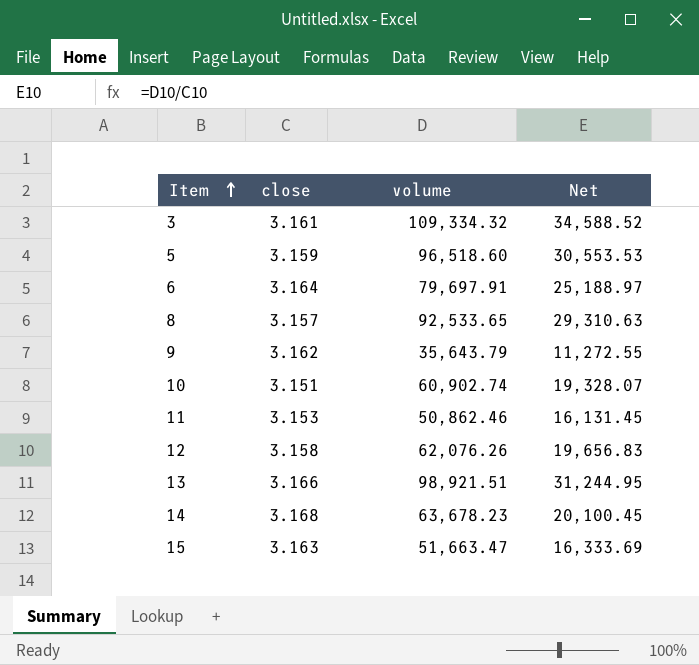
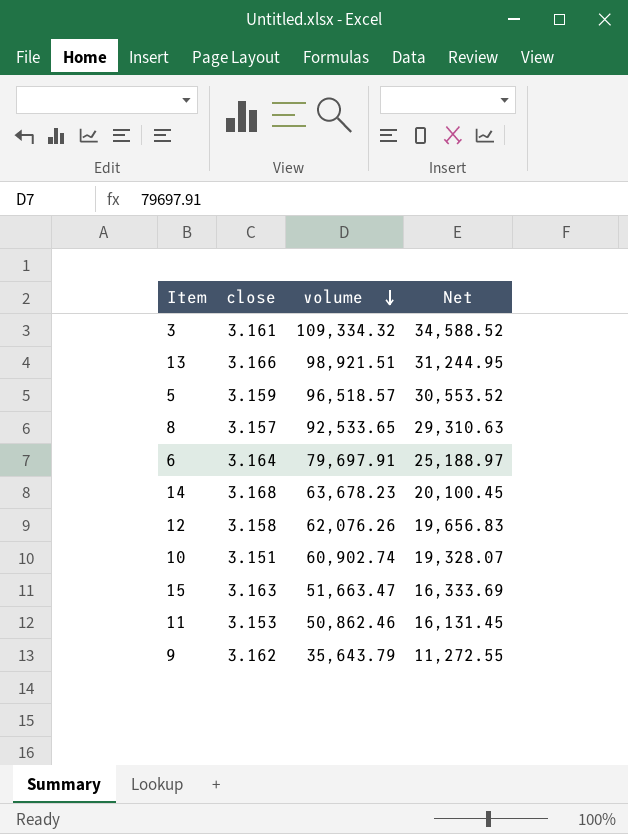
row order: Item ascending -> volume descending
5 | volume: 96,518.60 -> 96,518.57
5 | Net: 30,553.53 -> 30,553.52

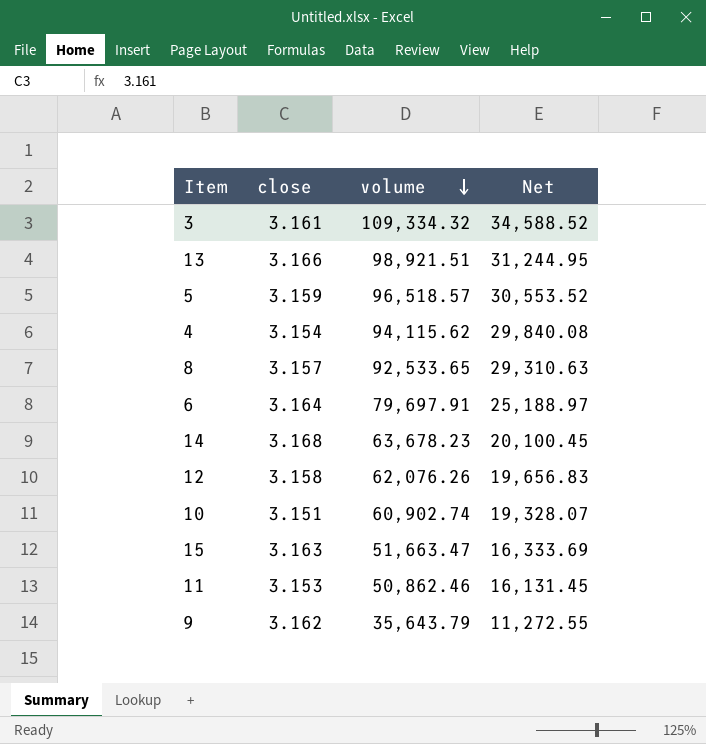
row 4: none -> 3.154 | 94,115.62 | 29,840.08

